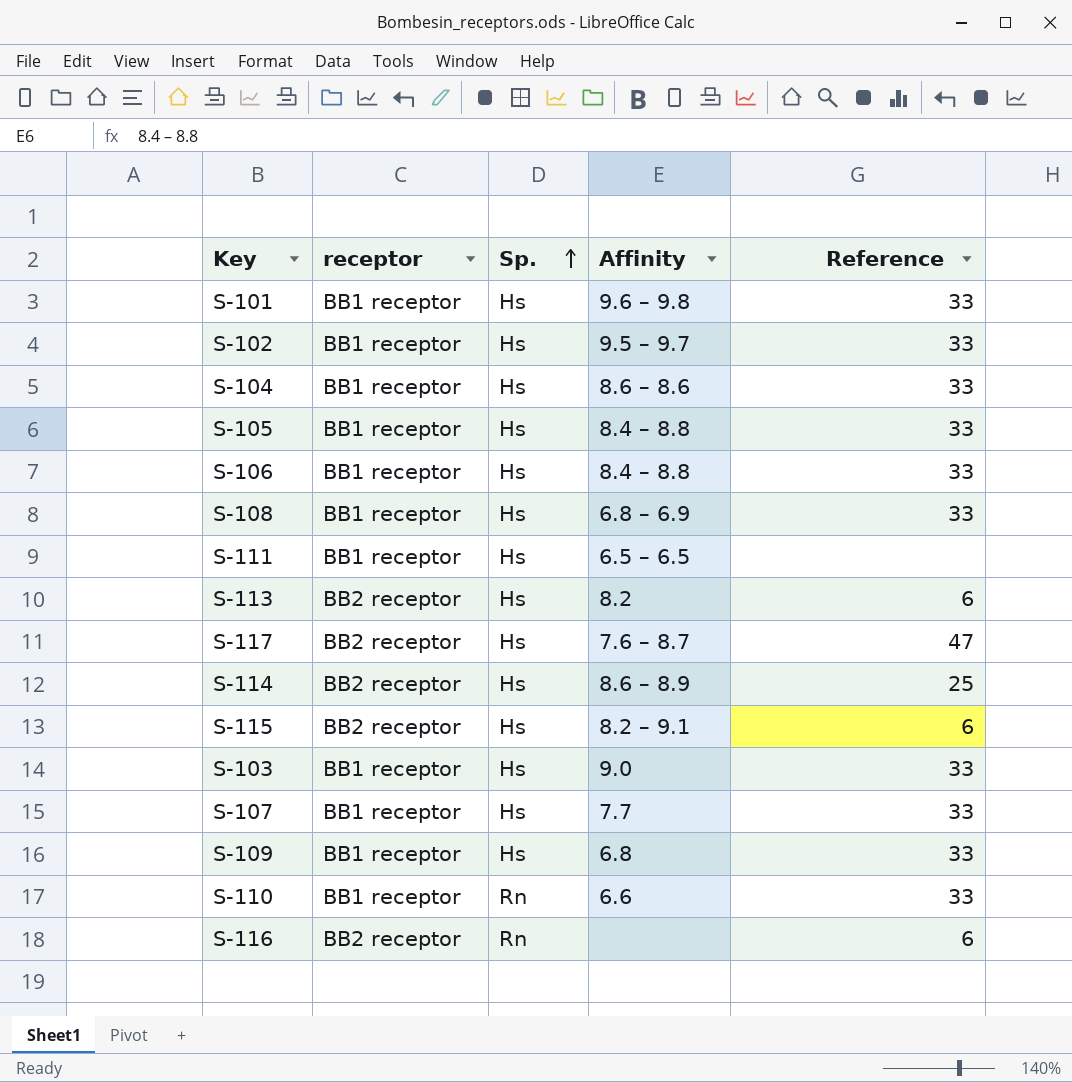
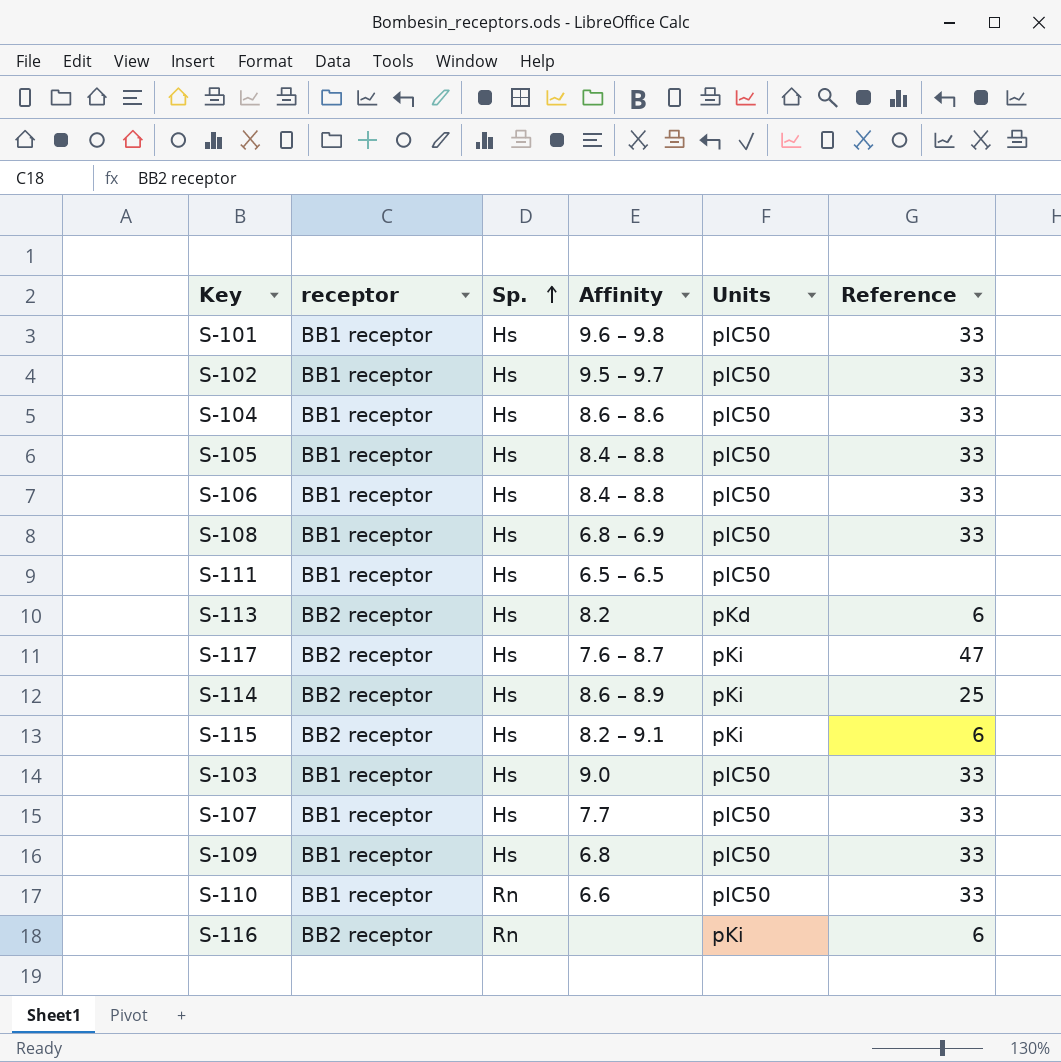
column Units | position: none -> 5

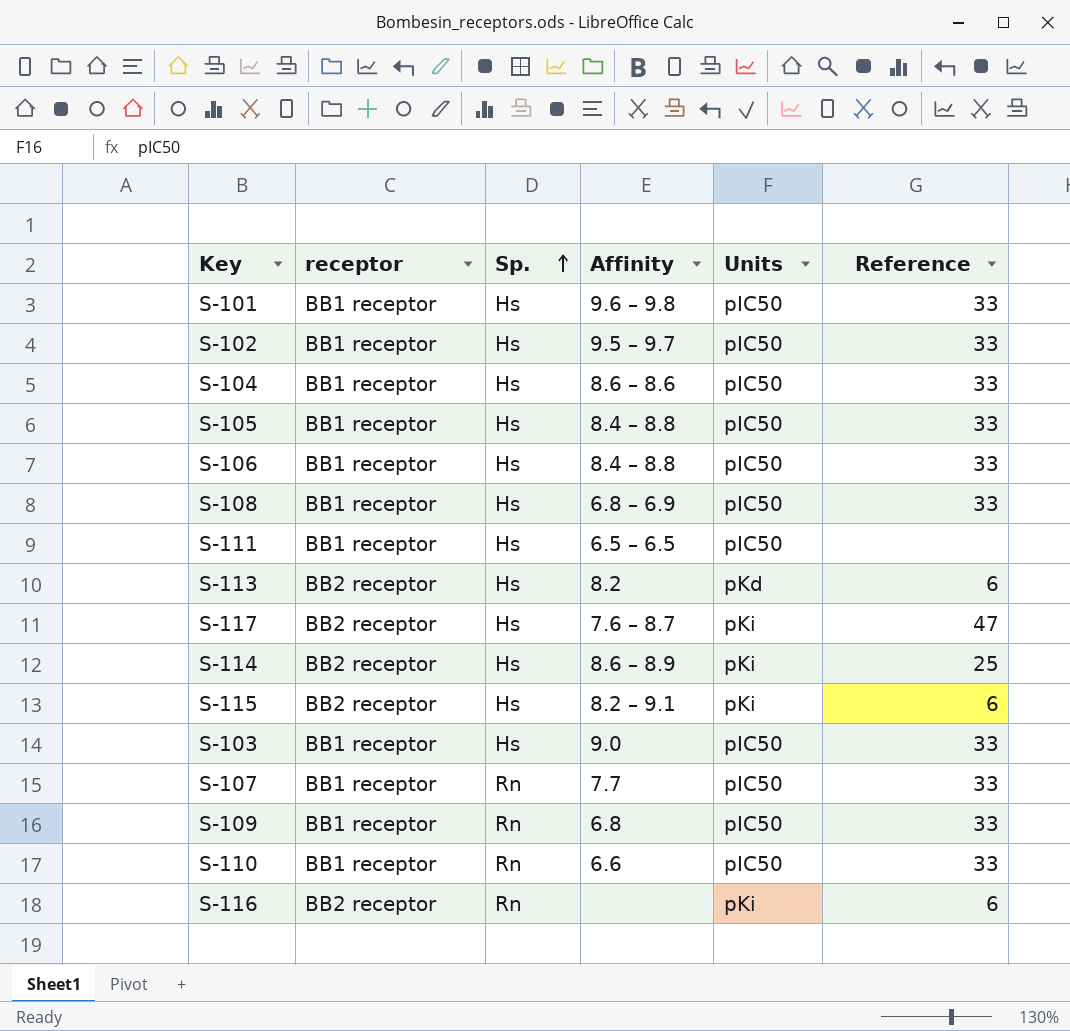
S-107 | Sp.: Hs -> Rn
S-109 | Sp.: Hs -> Rn

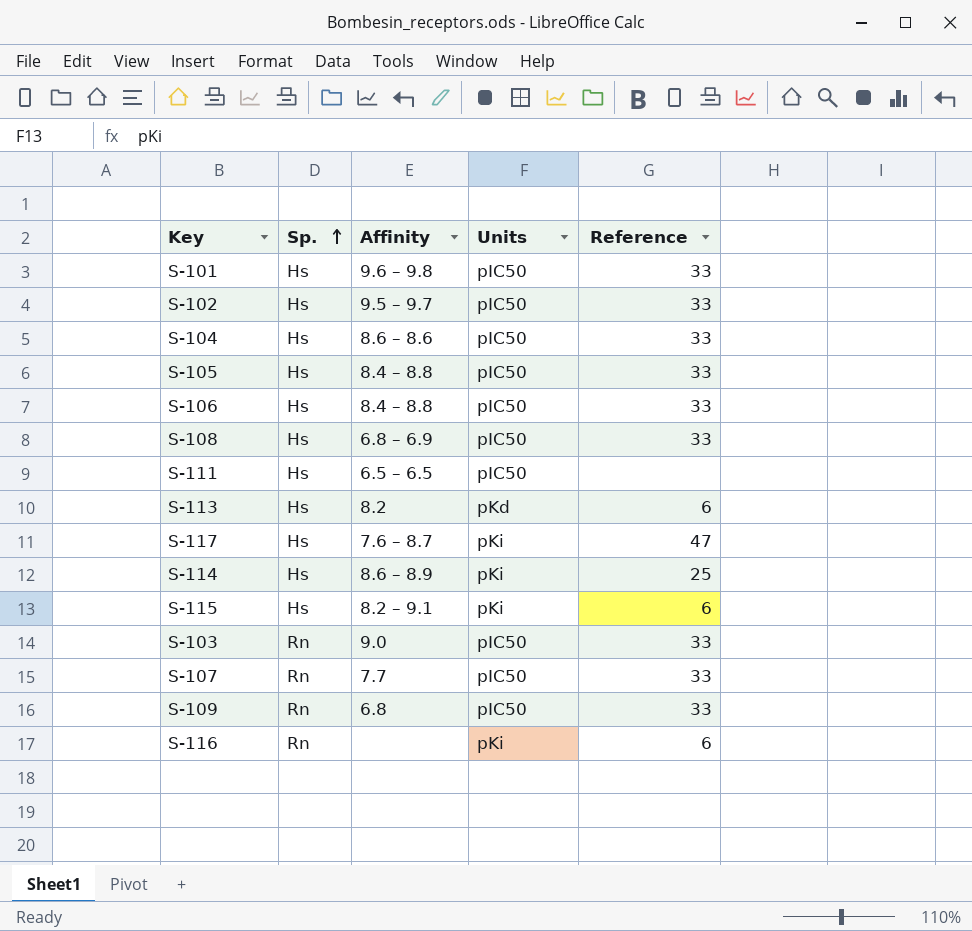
column receptor | position: 2 -> none
row S-110: BB1 receptor | Rn | 6.6 | pIC50 | 33 -> none
S-103 | Sp.: Hs -> Rn

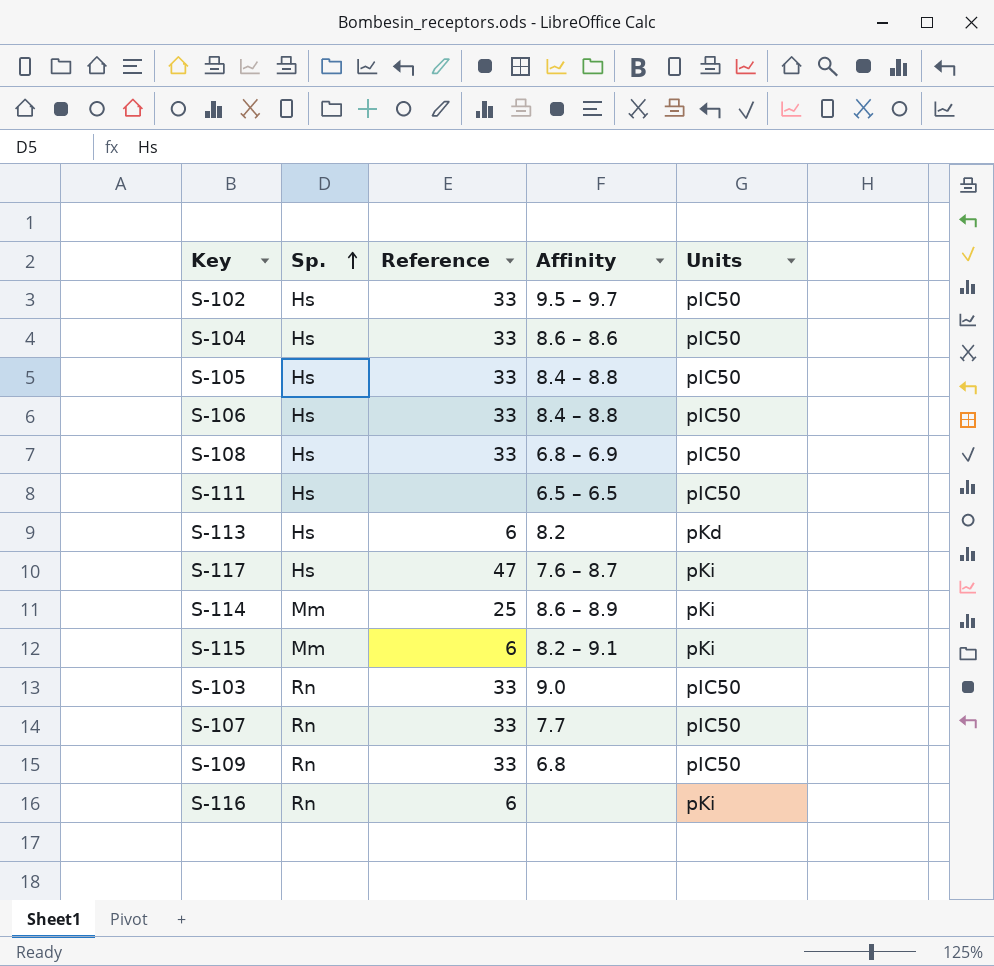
column Reference | position: 5 -> 3
row S-101: Hs | 9.6 – 9.8 | pIC50 | 33 -> none
S-114 | Sp.: Hs -> Mm
S-115 | Sp.: Hs -> Mm

